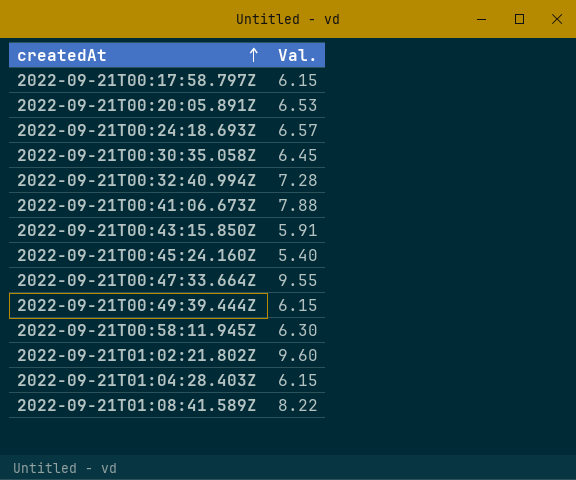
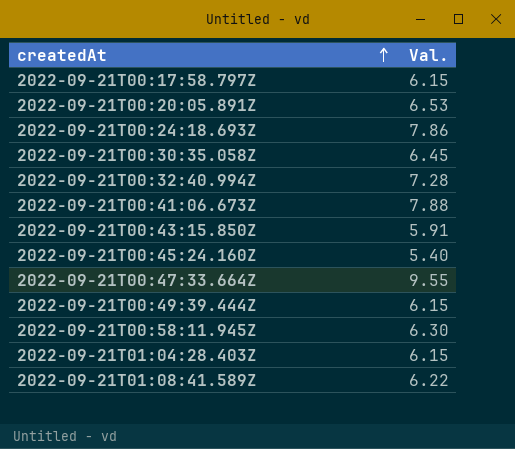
row 2022-09-21T01:02:21.802Z: 9.60 -> none
2022-09-21T00:24:18.693Z | Val.: 6.57 -> 7.86
2022-09-21T01:08:41.589Z | Val.: 8.22 -> 6.22

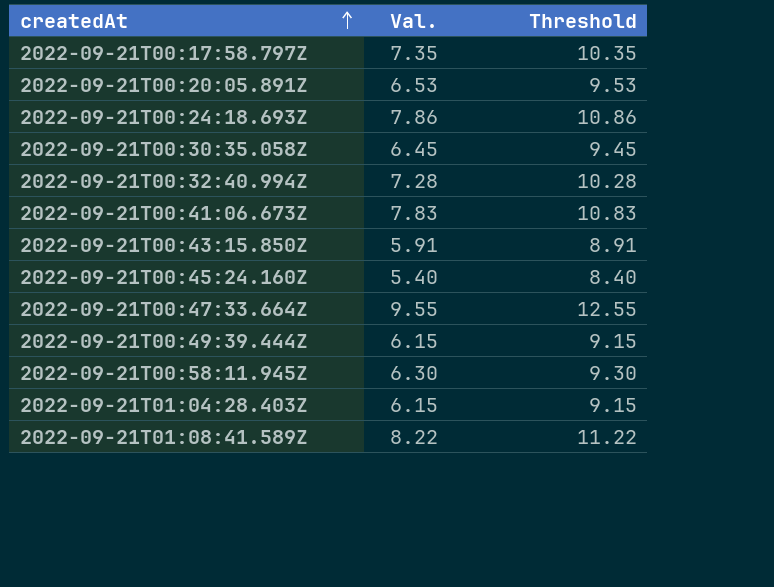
column Threshold | formula: none -> [Val.] + 3
2022-09-21T00:17:58.797Z | Val.: 6.15 -> 7.35
2022-09-21T00:41:06.673Z | Val.: 7.88 -> 7.83
2022-09-21T01:08:41.589Z | Val.: 6.22 -> 8.22

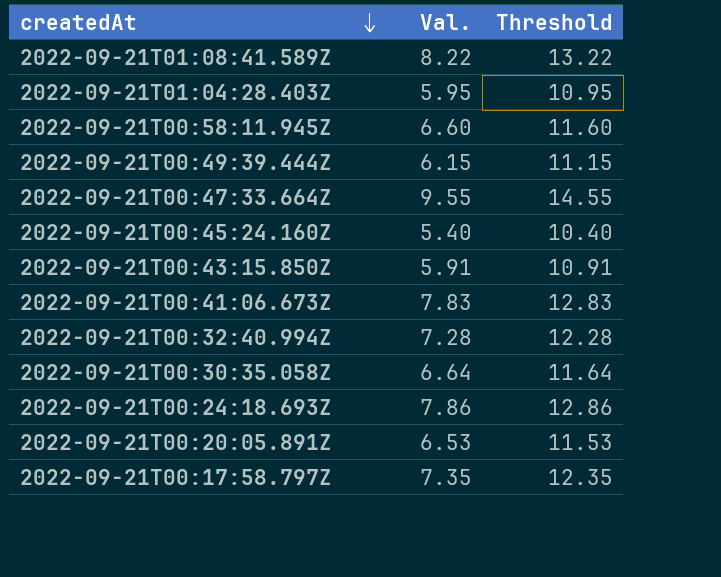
row order: createdAt ascending -> createdAt descending
column Threshold | formula: [Val.] + 3 -> [Val.] + 5
2022-09-21T01:04:28.403Z | Val.: 6.15 -> 5.95
2022-09-21T00:58:11.945Z | Val.: 6.30 -> 6.60
2022-09-21T00:30:35.058Z | Val.: 6.45 -> 6.64

